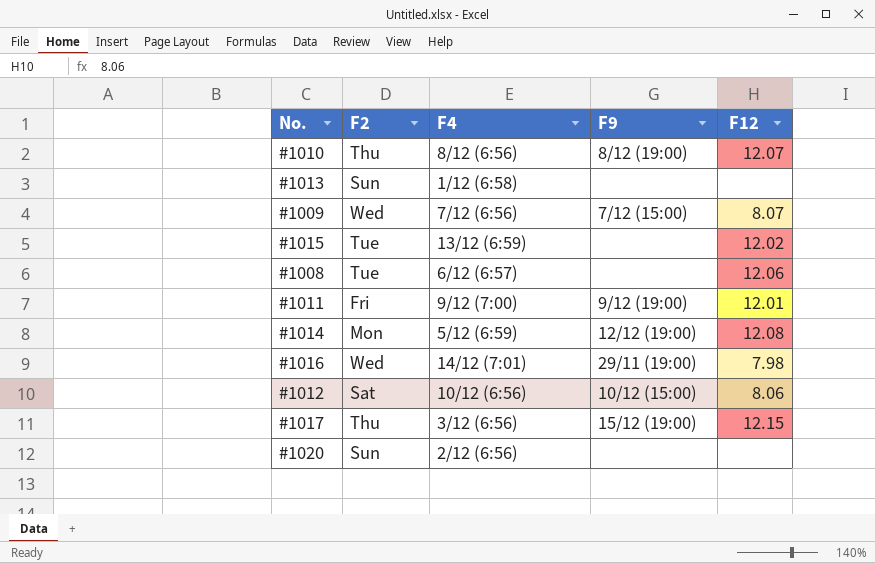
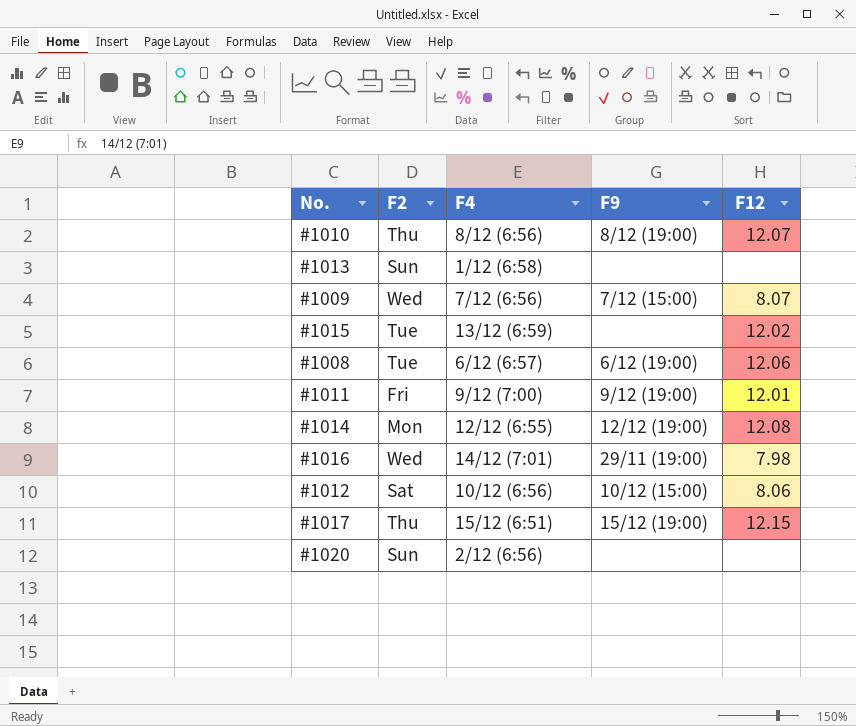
#1008 | F9: none -> 6/12 (19:00)
#1014 | F4: 5/12 (6:59) -> 12/12 (6:55)
#1017 | F4: 3/12 (6:56) -> 15/12 (6:51)

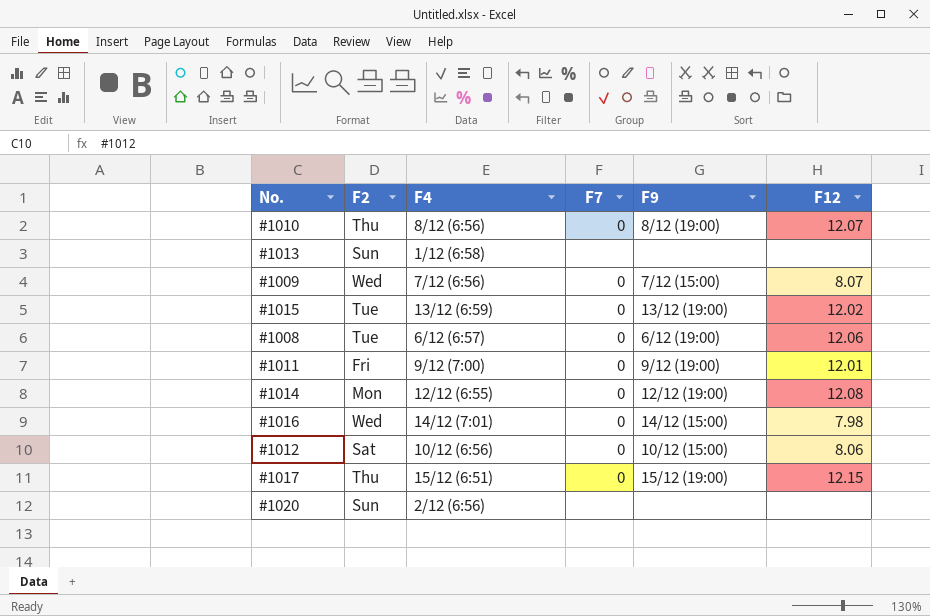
column F7 | position: none -> 4
#1015 | F9: none -> 13/12 (19:00)
#1016 | F9: 29/11 (19:00) -> 14/12 (15:00)

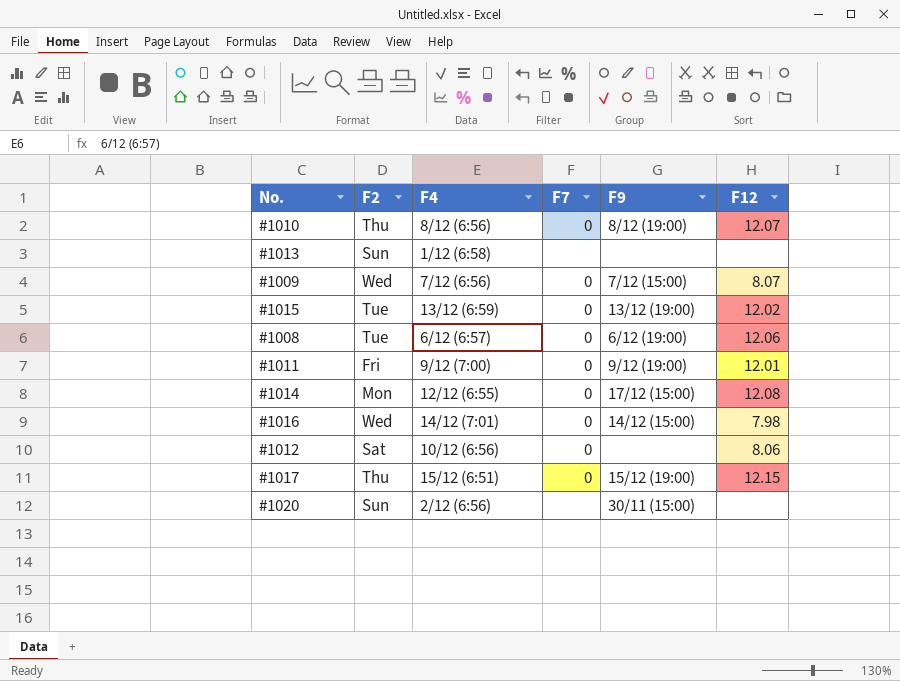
#1014 | F9: 12/12 (19:00) -> 17/12 (15:00)
#1012 | F9: 10/12 (15:00) -> none
#1020 | F9: none -> 30/11 (15:00)

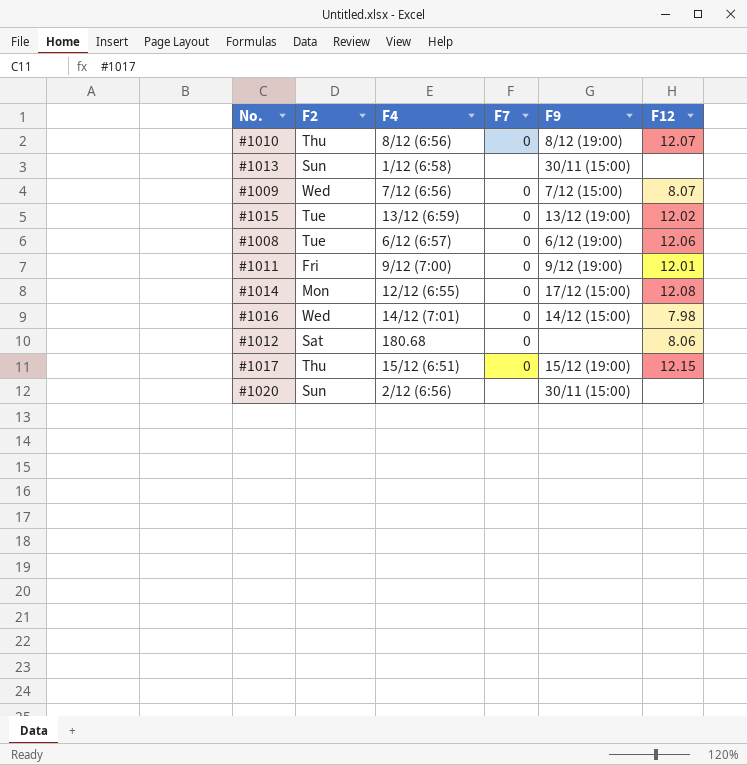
#1013 | F9: none -> 30/11 (15:00)
#1012 | F4: 10/12 (6:56) -> 180.68

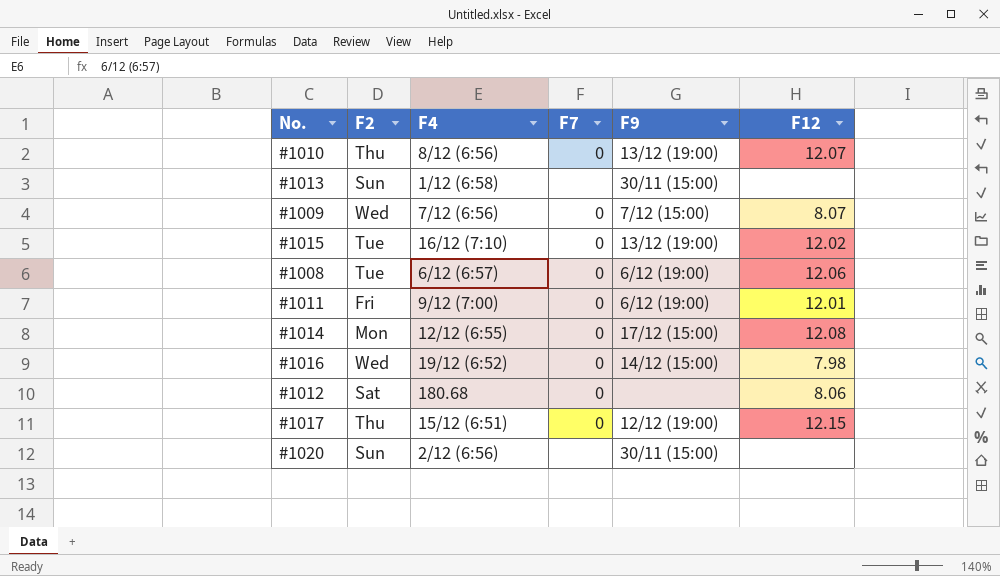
#1010 | F9: 8/12 (19:00) -> 13/12 (19:00)
#1015 | F4: 13/12 (6:59) -> 16/12 (7:10)
#1011 | F9: 9/12 (19:00) -> 6/12 (19:00)
#1016 | F4: 14/12 (7:01) -> 19/12 (6:52)
#1017 | F9: 15/12 (19:00) -> 12/12 (19:00)

